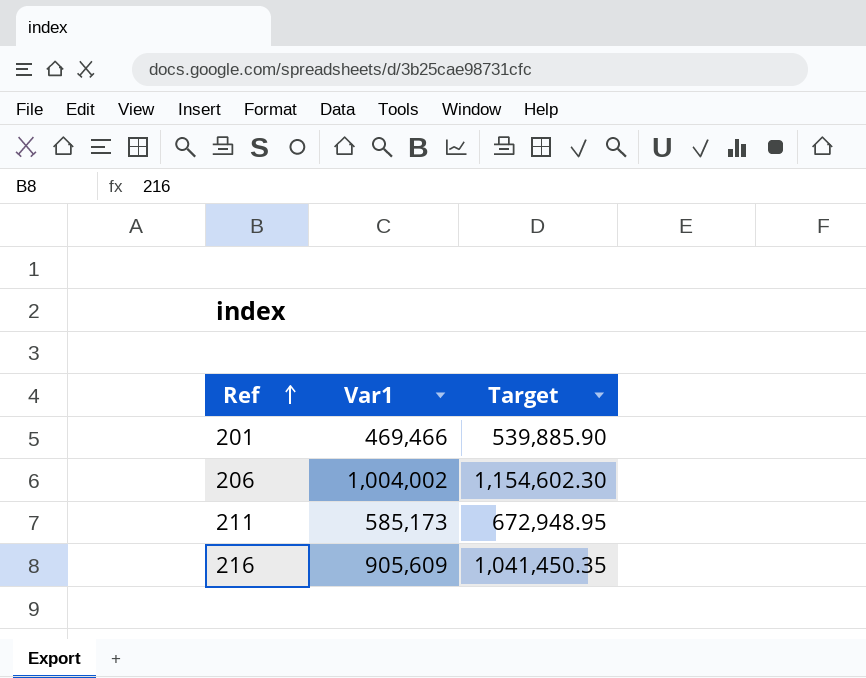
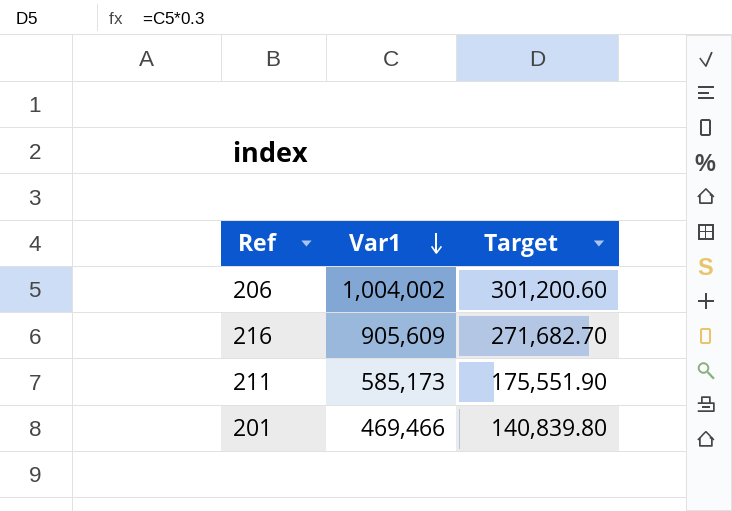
row order: Ref ascending -> Var1 descending
column Target | formula: [Var1] * 1.15 -> [Var1] * 0.3

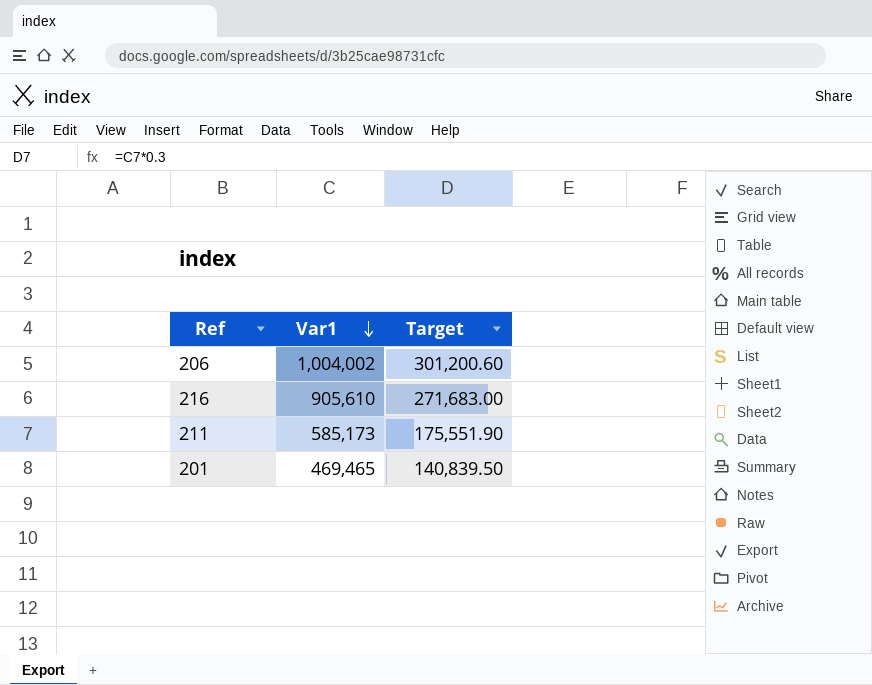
216 | Var1: 905,609 -> 905,610
216 | Target: 271,682.70 -> 271,683.00
201 | Var1: 469,466 -> 469,465
201 | Target: 140,839.80 -> 140,839.50

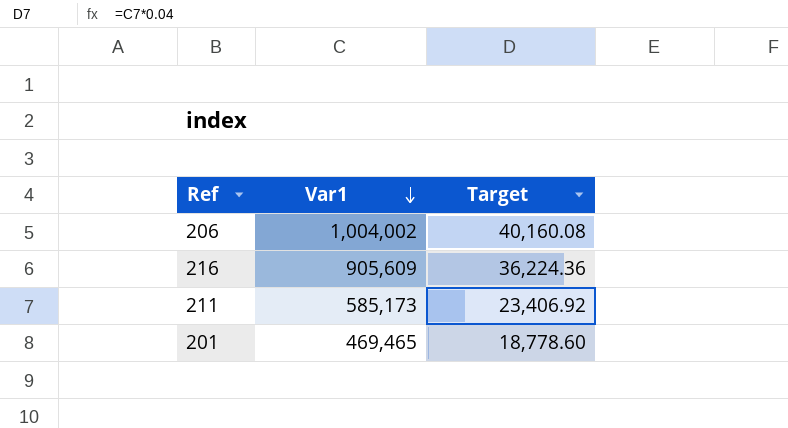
column Target | formula: [Var1] * 0.3 -> [Var1] * 0.04
216 | Var1: 905,610 -> 905,609

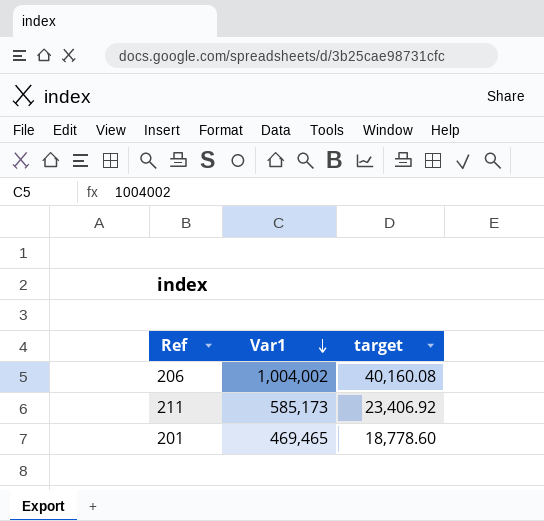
column name: Target -> target
row 216: 905,609 | 36,224.36 -> none

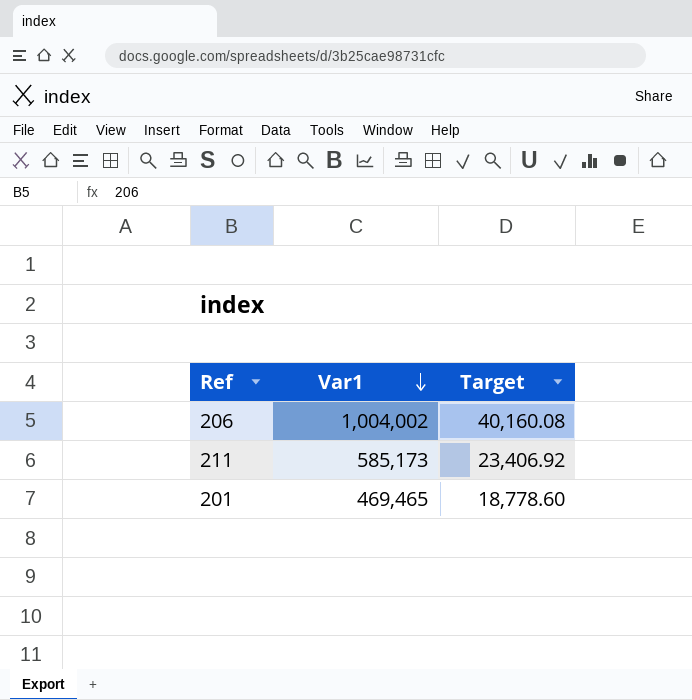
column name: target -> Target

